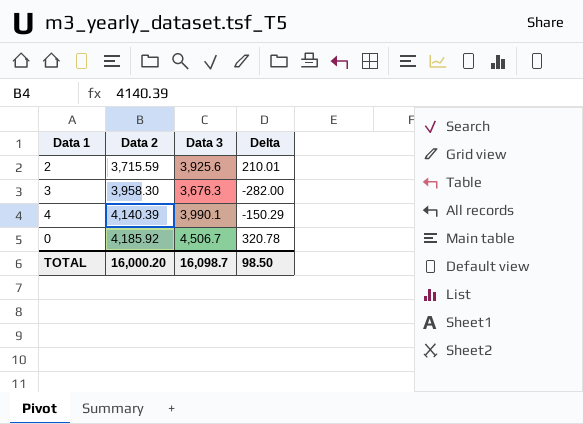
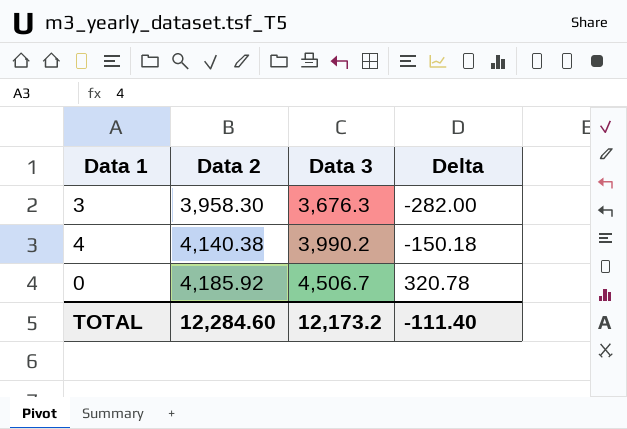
row 2: 3,715.59 | 3,925.6 | 210.01 -> none
4 | Data 2: 4,140.39 -> 4,140.38
4 | Data 3: 3,990.1 -> 3,990.2
4 | Delta: -150.29 -> -150.18
TOTAL | Data 2: 16,000.20 -> 12,284.60
TOTAL | Data 3: 16,098.7 -> 12,173.2
TOTAL | Delta: 98.50 -> -111.40

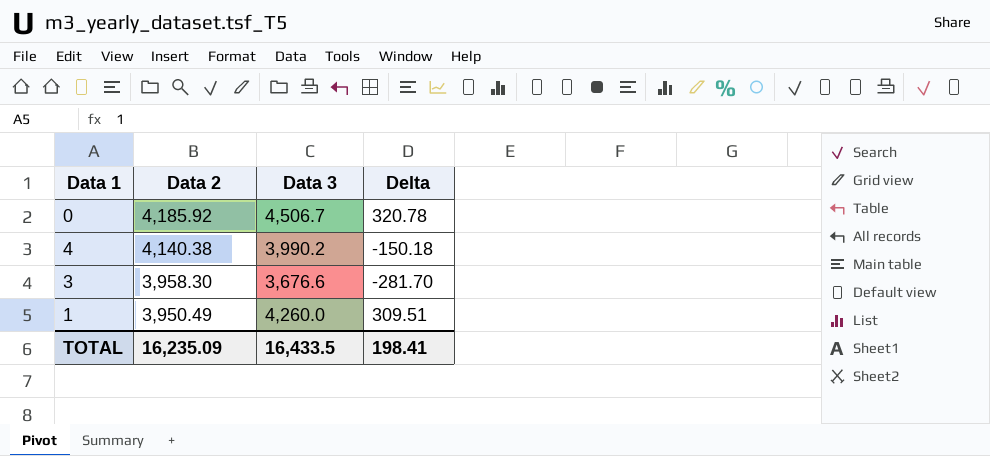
row order: Data 2 ascending -> Data 2 descending
3 | Data 3: 3,676.3 -> 3,676.6
3 | Delta: -282.00 -> -281.70
row 1: none -> 3,950.49 | 4,260.0 | 309.51
TOTAL | Data 2: 12,284.60 -> 16,235.09
TOTAL | Data 3: 12,173.2 -> 16,433.5
TOTAL | Delta: -111.40 -> 198.41

